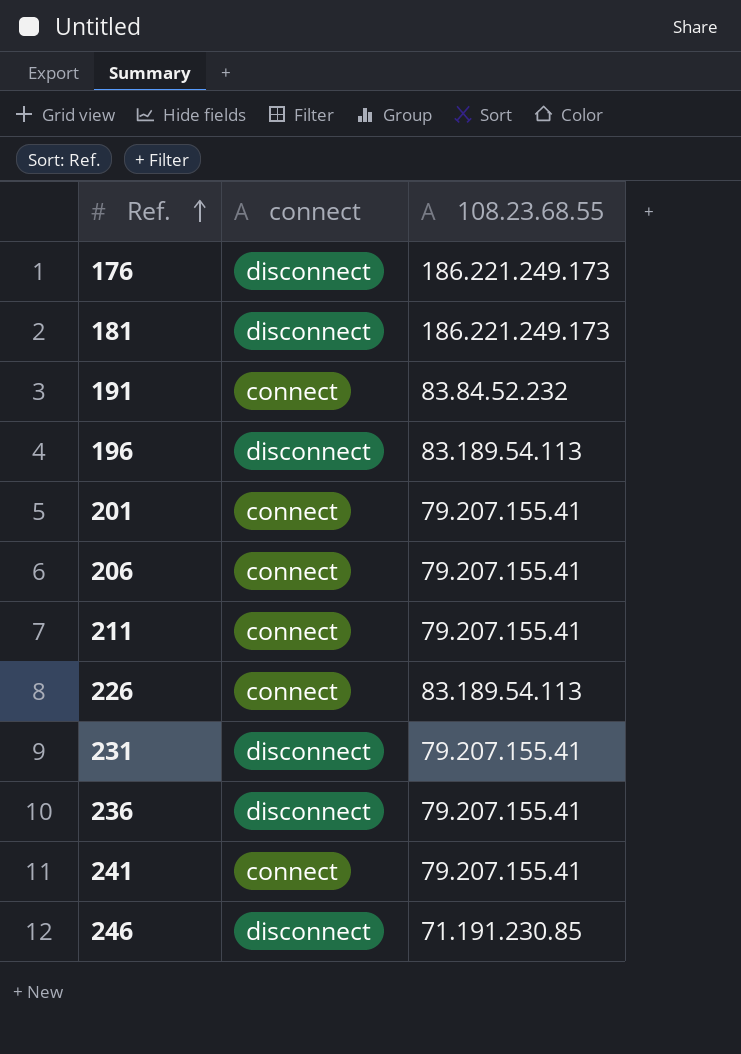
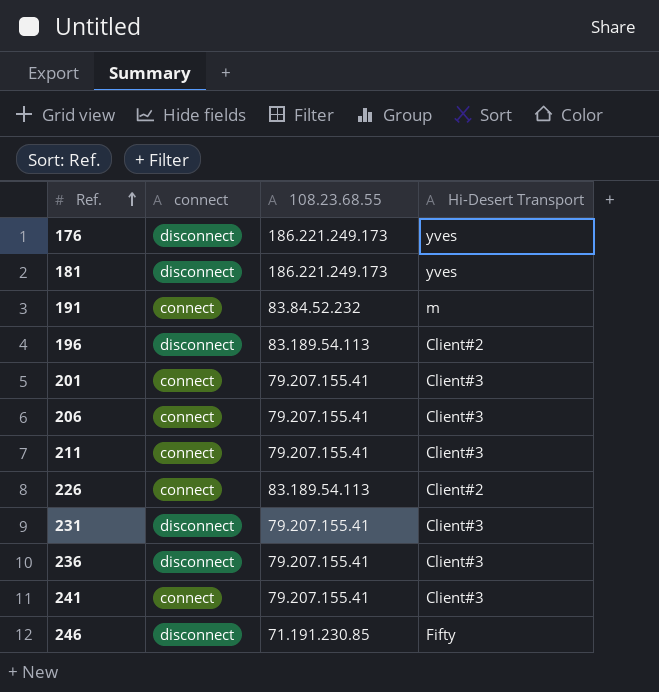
column Hi-Desert Transport | position: none -> 4

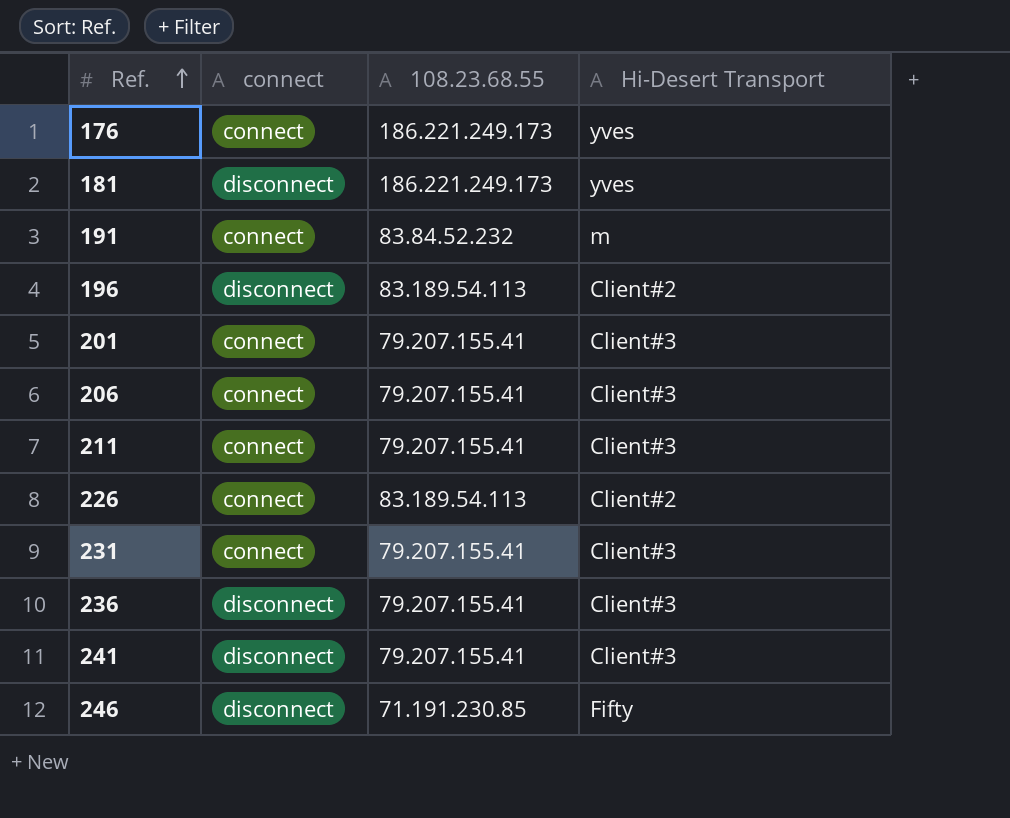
176 | connect: disconnect -> connect
231 | connect: disconnect -> connect
241 | connect: connect -> disconnect

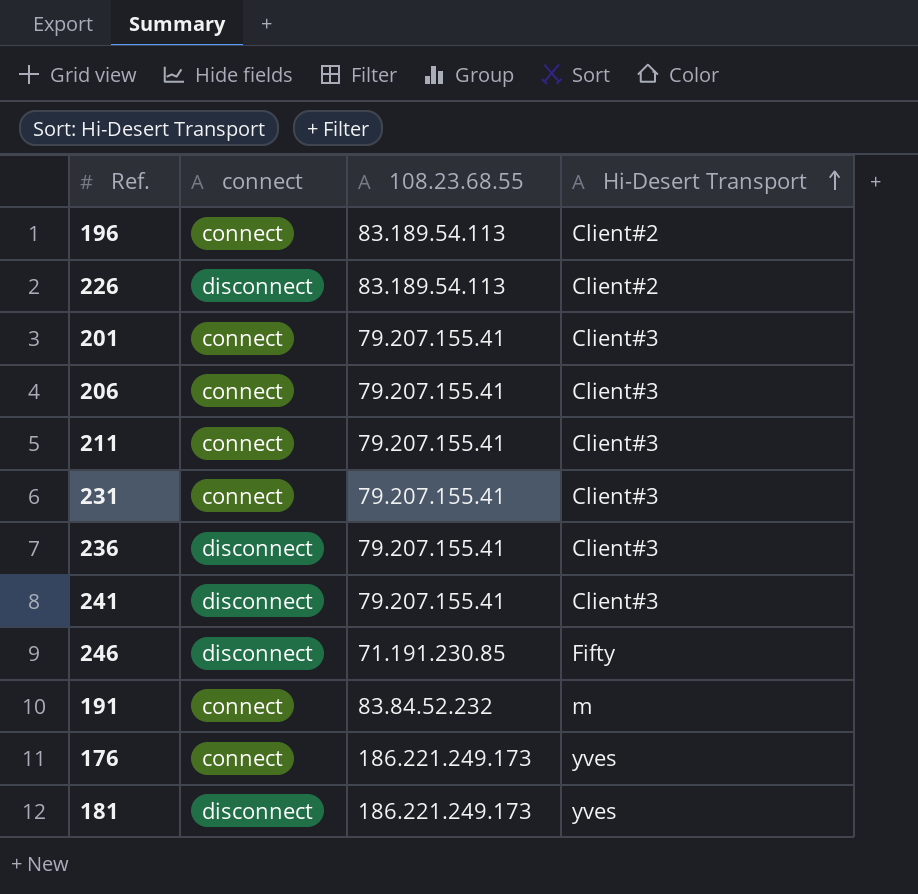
row order: Ref. ascending -> Hi-Desert Transport ascending
196 | connect: disconnect -> connect
226 | connect: connect -> disconnect

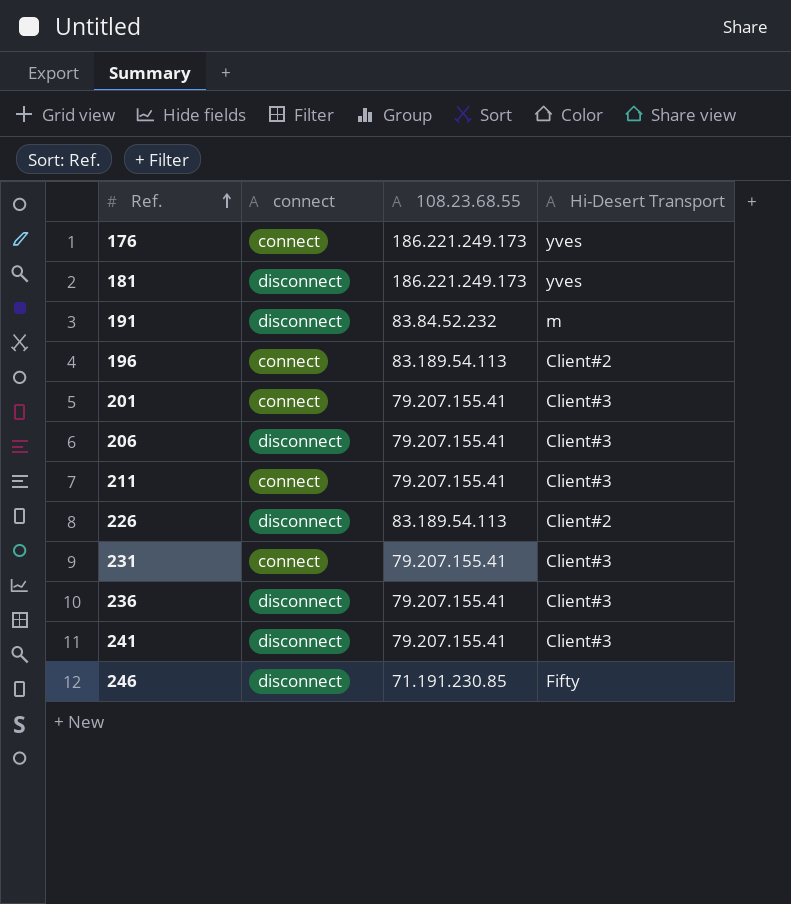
row order: Hi-Desert Transport ascending -> Ref. ascending
191 | connect: connect -> disconnect
206 | connect: connect -> disconnect

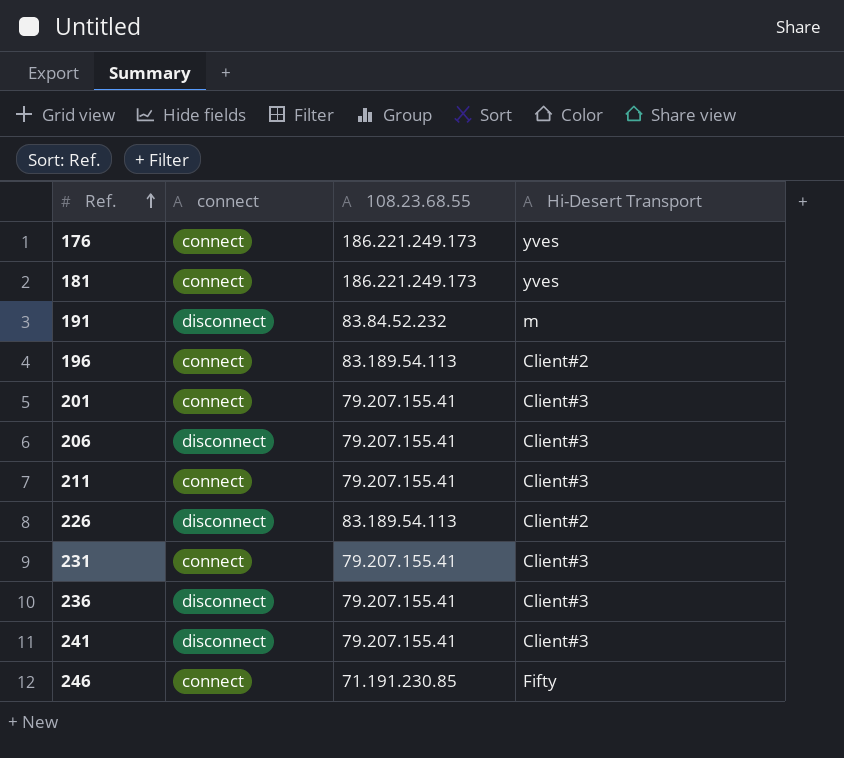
181 | connect: disconnect -> connect
246 | connect: disconnect -> connect

